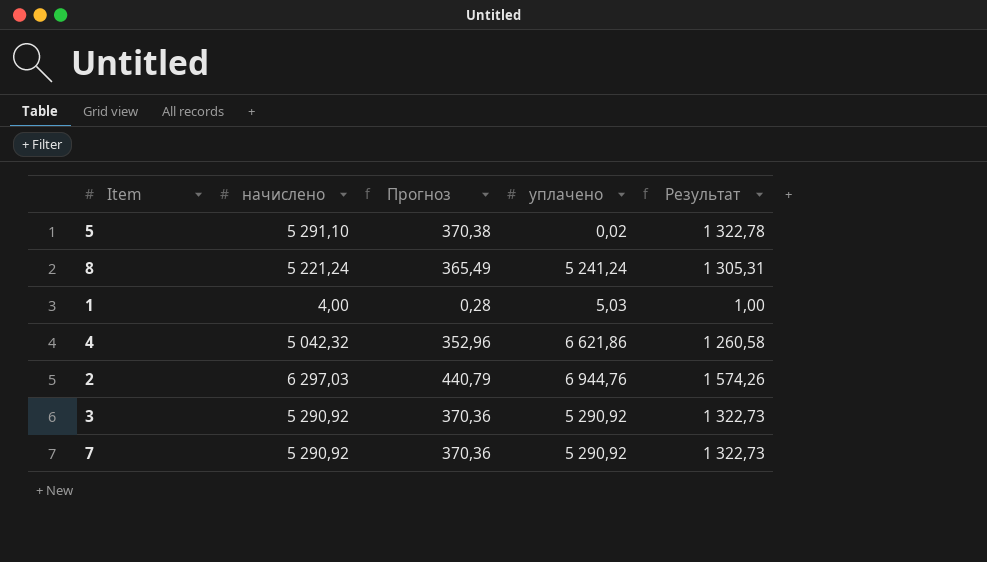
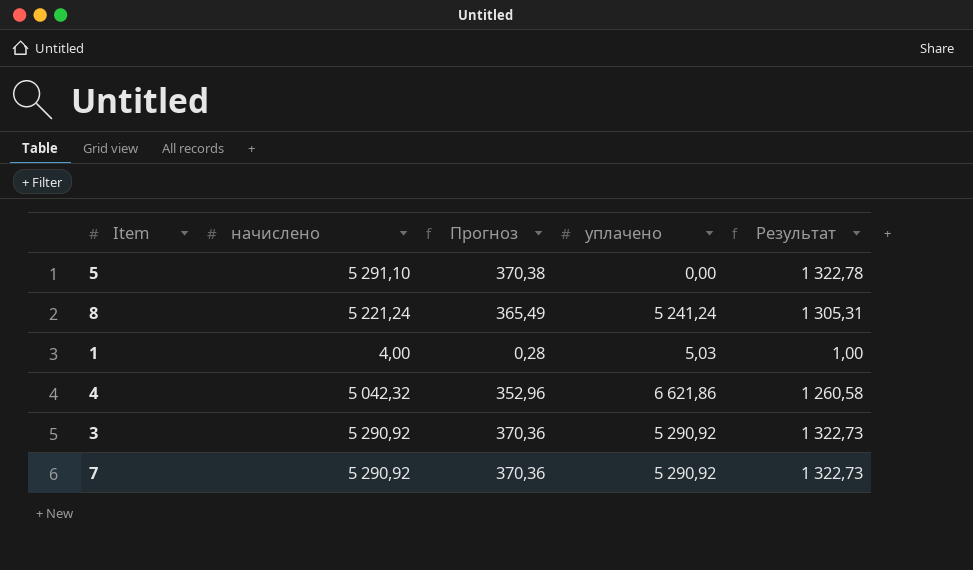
row 2: 6 297,03 | 440,79 | 6 944,76 | 1 574,26 -> none
5 | уплачено: 0,02 -> 0,00

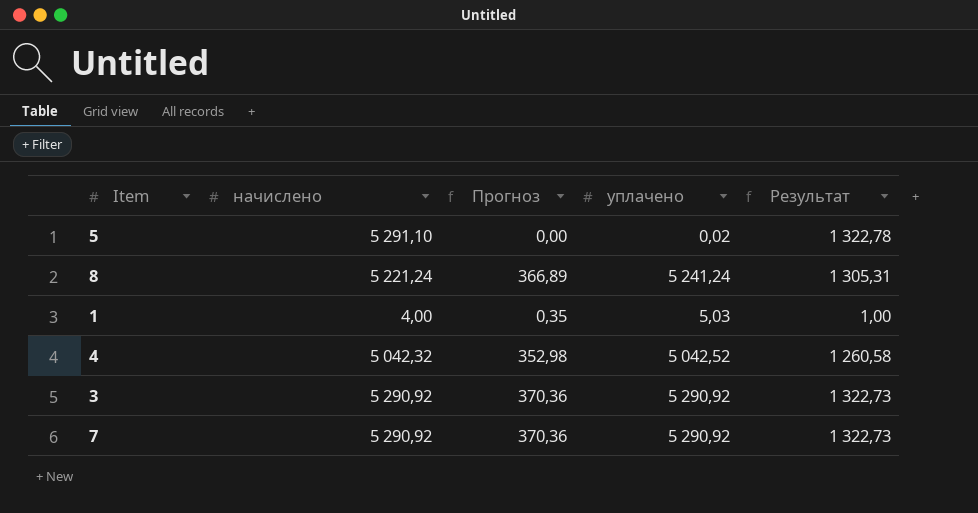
column Прогноз | formula: [начислено] * 0,07 -> [уплачено] * 0,07
5 | уплачено: 0,00 -> 0,02
4 | уплачено: 6 621,86 -> 5 042,52

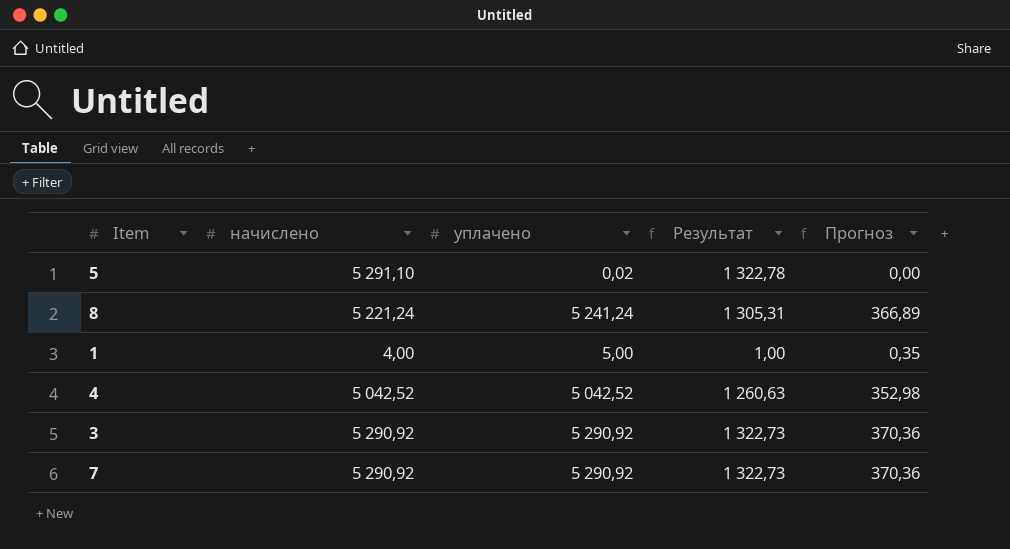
column Прогноз | position: 3 -> 5
1 | уплачено: 5,03 -> 5,00
4 | начислено: 5 042,32 -> 5 042,52
4 | Результат: 1 260,58 -> 1 260,63

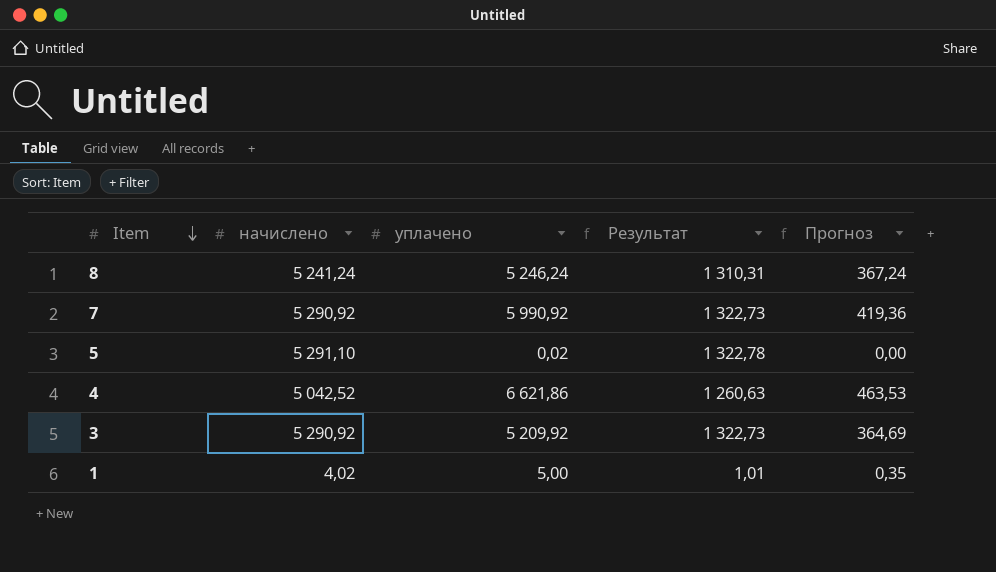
row order: none -> Item descending
8 | начислено: 5 221,24 -> 5 241,24
8 | уплачено: 5 241,24 -> 5 246,24
8 | Результат: 1 305,31 -> 1 310,31
8 | Прогноз: 366,89 -> 367,24
7 | уплачено: 5 290,92 -> 5 990,92
7 | Прогноз: 370,36 -> 419,36
4 | уплачено: 5 042,52 -> 6 621,86
4 | Прогноз: 352,98 -> 463,53
3 | уплачено: 5 290,92 -> 5 209,92
3 | Прогноз: 370,36 -> 364,69
1 | начислено: 4,00 -> 4,02
1 | Результат: 1,00 -> 1,01

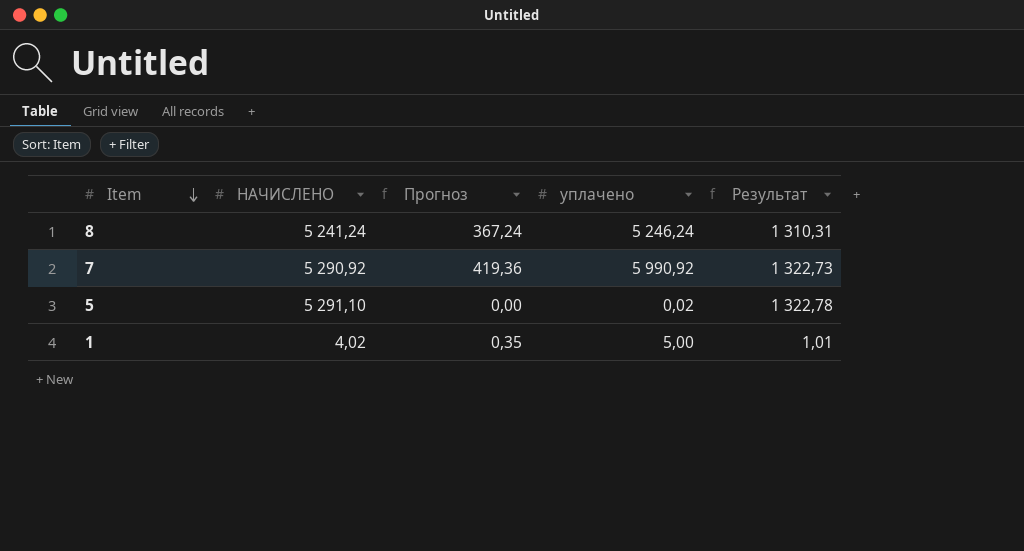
column name: начислено -> НАЧИСЛЕНО
column Прогноз | position: 5 -> 3
row 4: 5 042,52 | 6 621,86 | 1 260,63 | 463,53 -> none
row 3: 5 290,92 | 5 209,92 | 1 322,73 | 364,69 -> none

